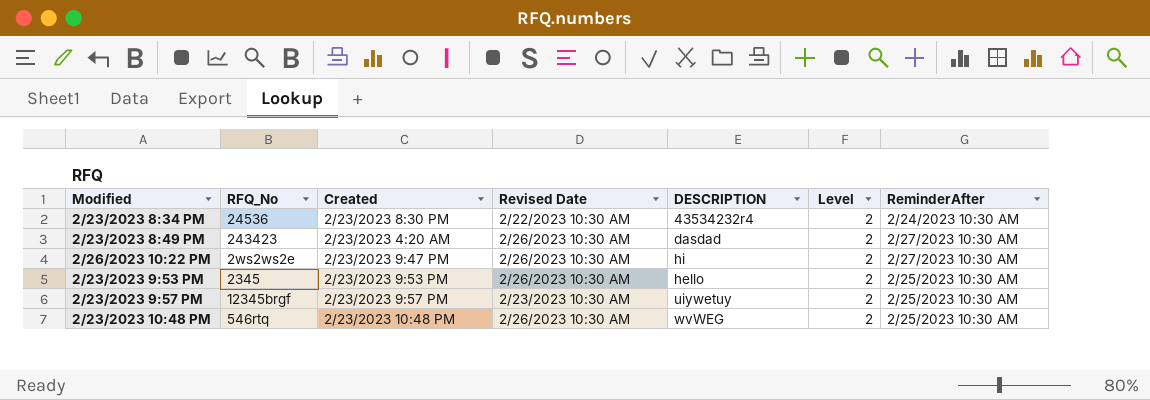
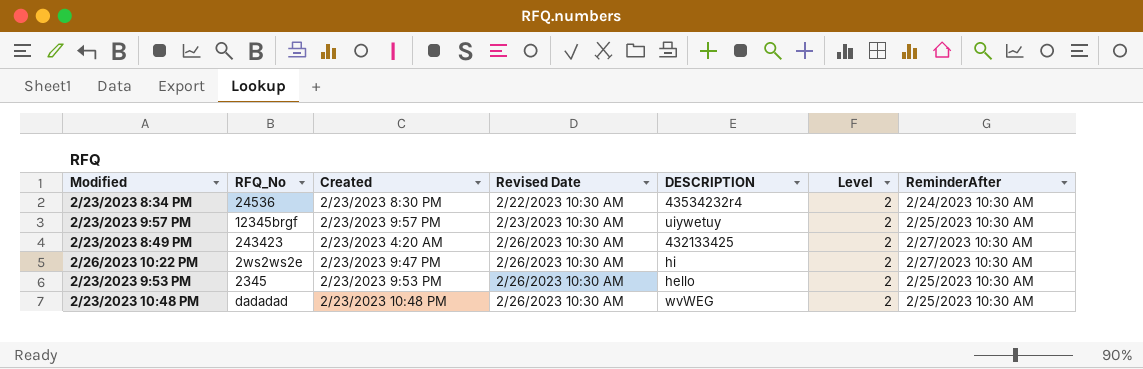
row order: none -> Revised Date ascending
2/23/2023 8:49 PM | DESCRIPTION: dasdad -> 432133425
2/23/2023 10:48 PM | RFQ_No: 546rtq -> dadadad

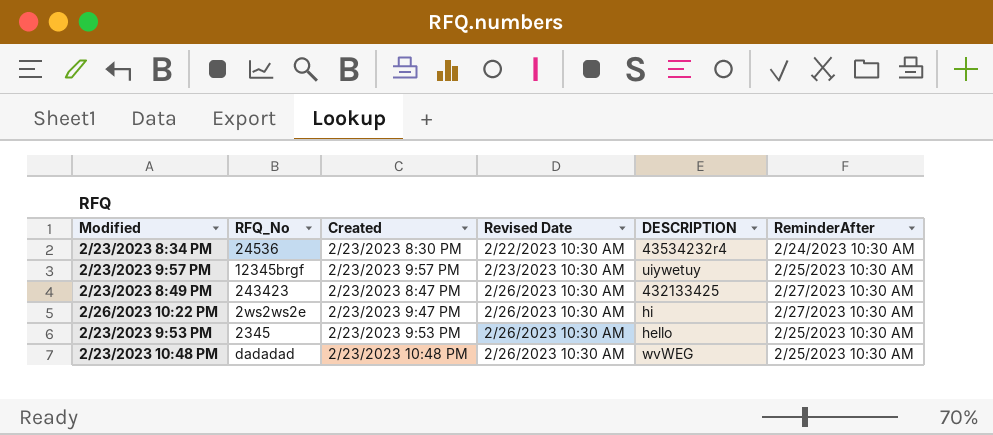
column Level | position: 6 -> none
2/23/2023 8:49 PM | Created: 2/23/2023 4:20 AM -> 2/23/2023 8:47 PM

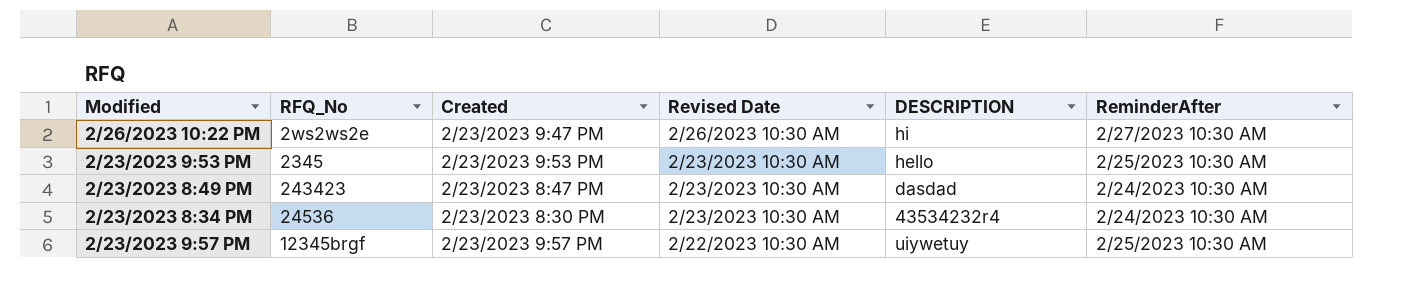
row order: Revised Date ascending -> Revised Date descending
row 2/23/2023 10:48 PM: dadadad | 2/23/2023 10:48 PM | 2/26/2023 10:30 AM | wvWEG | 2/25/2023 10:30 AM -> none
2/23/2023 9:53 PM | Revised Date: 2/26/2023 10:30 AM -> 2/23/2023 10:30 AM
2/23/2023 8:49 PM | Revised Date: 2/26/2023 10:30 AM -> 2/23/2023 10:30 AM
2/23/2023 8:49 PM | DESCRIPTION: 432133425 -> dasdad
2/23/2023 8:49 PM | ReminderAfter: 2/27/2023 10:30 AM -> 2/24/2023 10:30 AM
2/23/2023 8:34 PM | Revised Date: 2/22/2023 10:30 AM -> 2/23/2023 10:30 AM
2/23/2023 9:57 PM | Revised Date: 2/23/2023 10:30 AM -> 2/22/2023 10:30 AM

